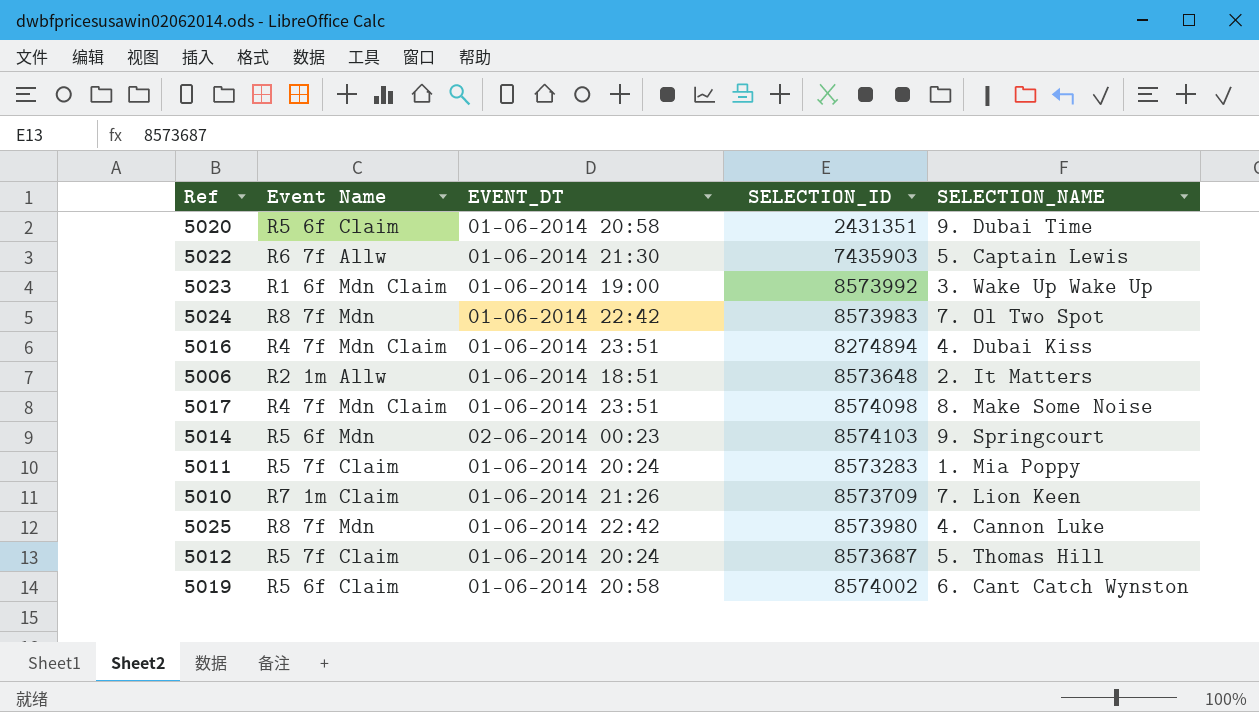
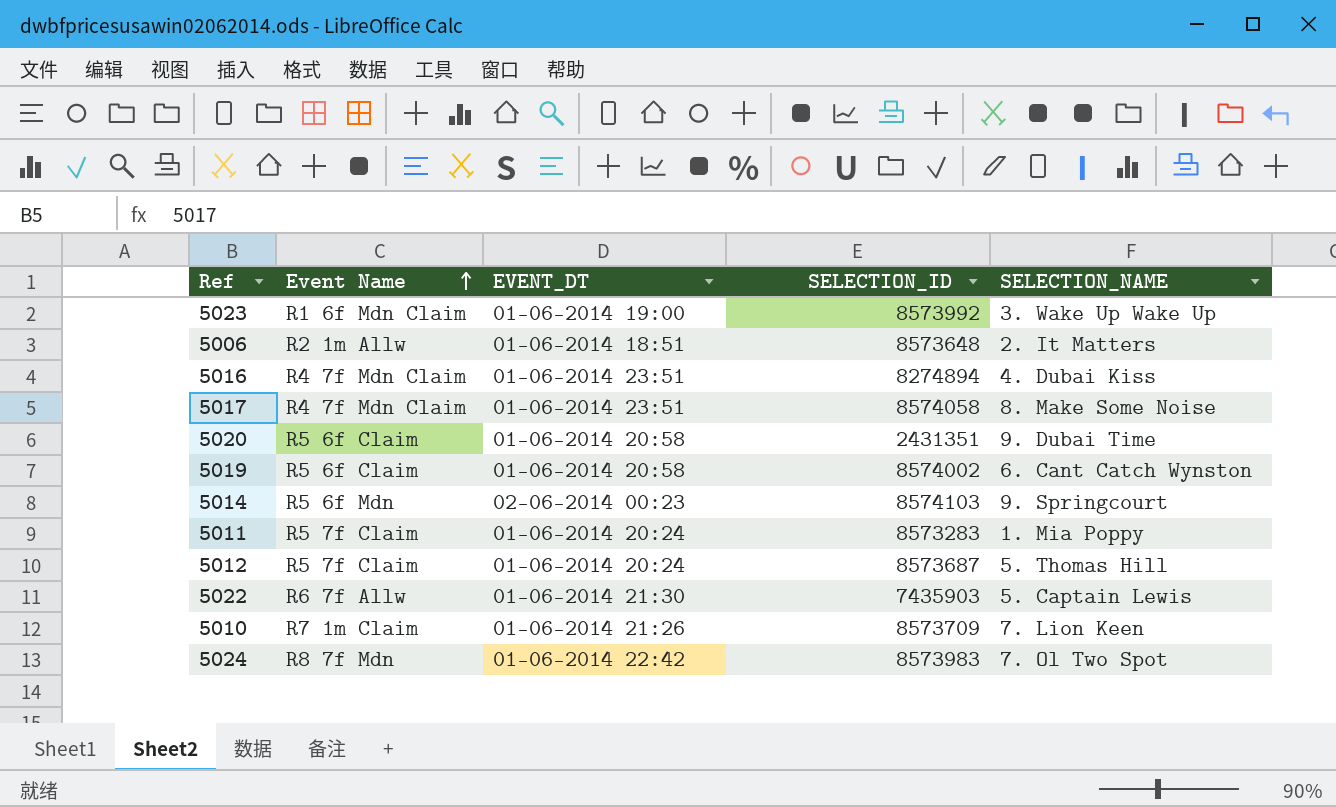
row order: none -> Event Name ascending
row 5025: R8 7f Mdn | 01-06-2014 22:42 | 8573980 | 4. Cannon Luke -> none
5017 | SELECTION_ID: 8574098 -> 8574058

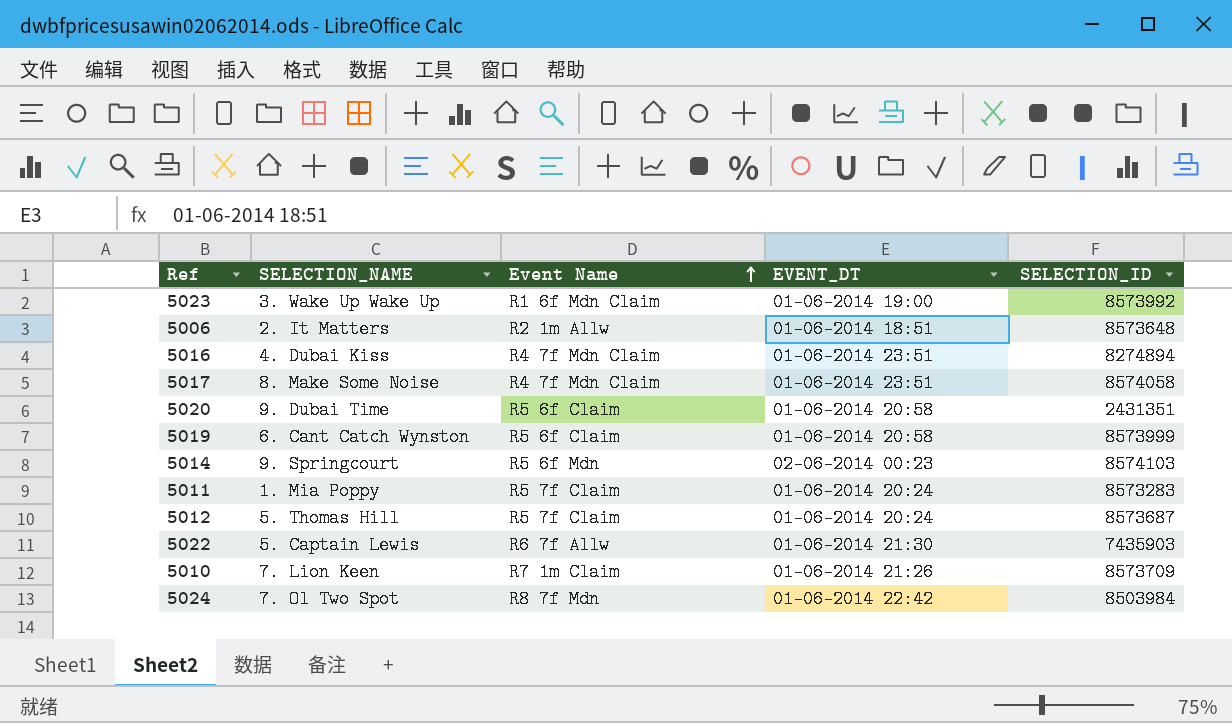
column SELECTION_NAME | position: 5 -> 2
5019 | SELECTION_ID: 8574002 -> 8573999
5024 | SELECTION_ID: 8573983 -> 8503984

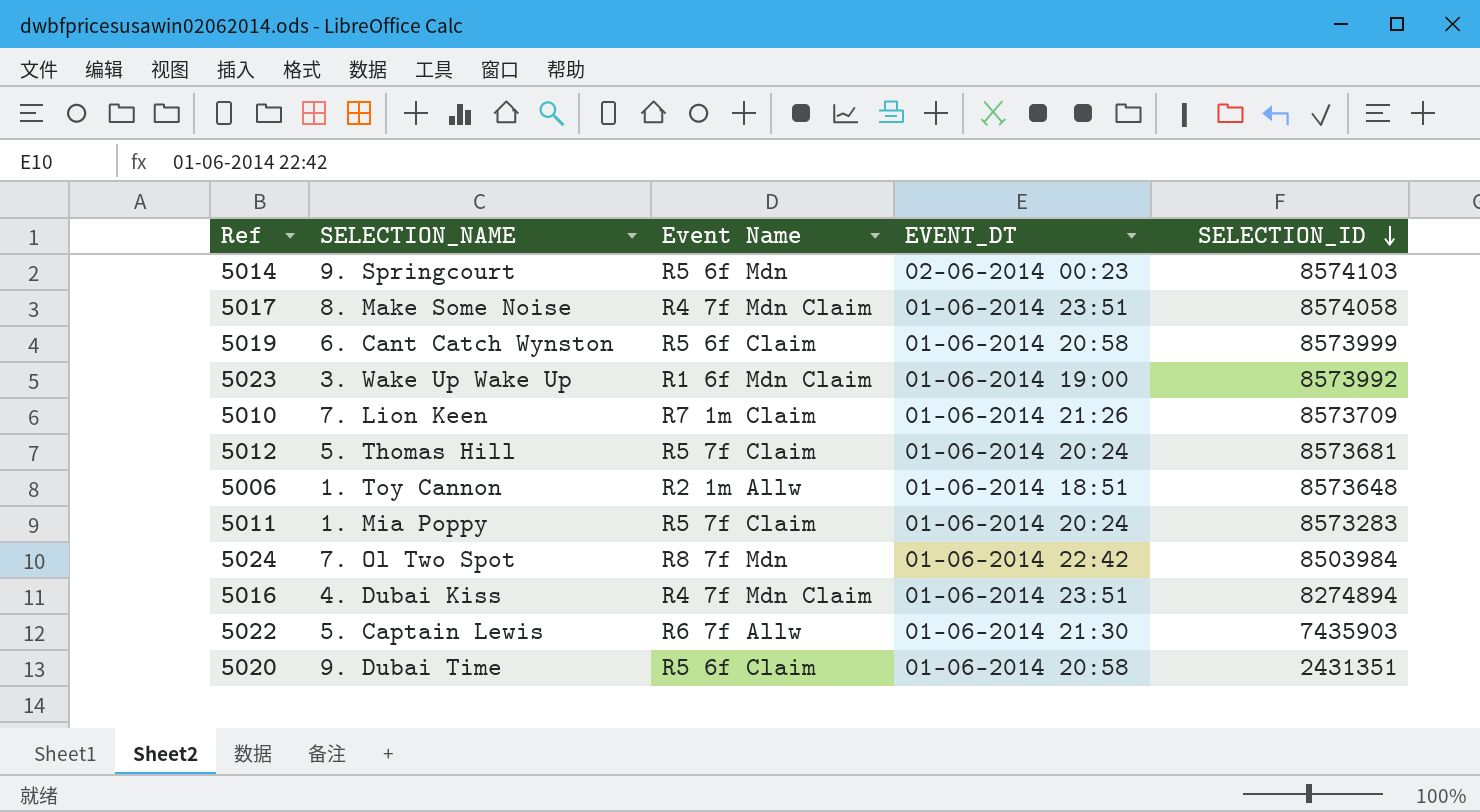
row order: Event Name ascending -> SELECTION_ID descending
5012 | SELECTION_ID: 8573687 -> 8573681
5006 | SELECTION_NAME: 2. It Matters -> 1. Toy Cannon

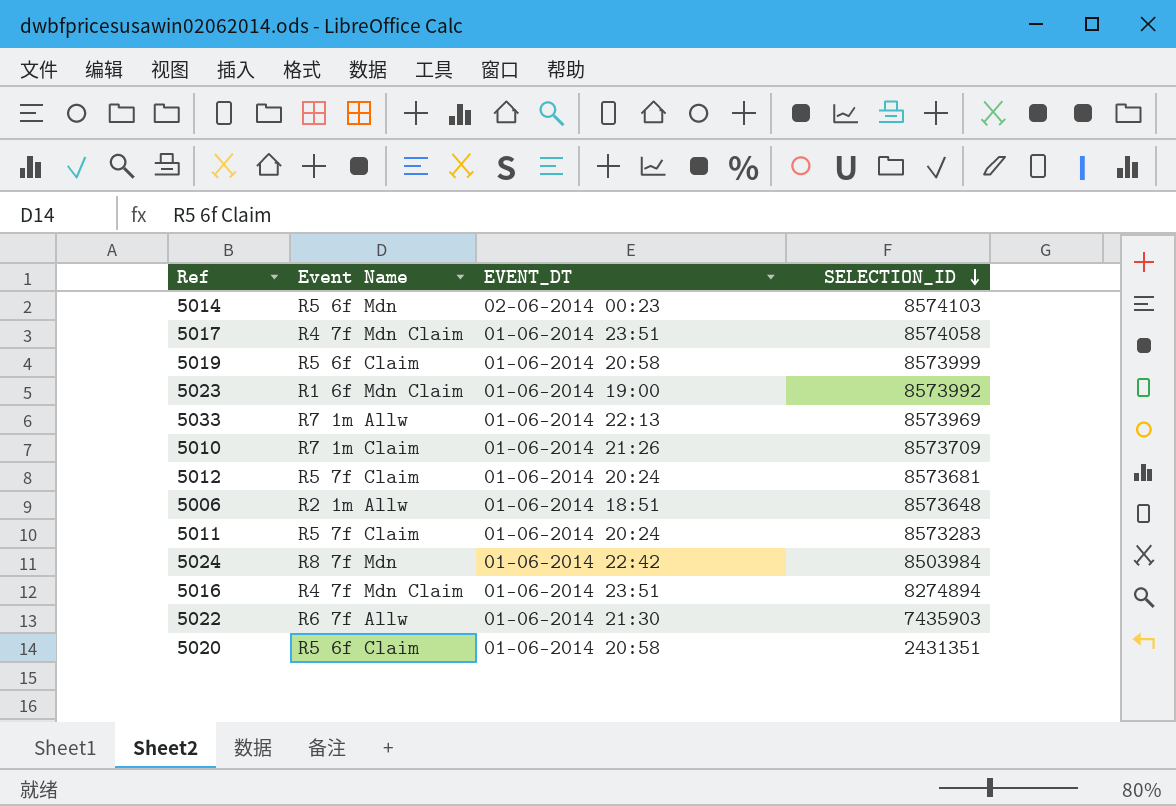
column SELECTION_NAME | position: 2 -> none
row 5033: none -> R7 1m Allw | 01-06-2014 22:13 | 8573969

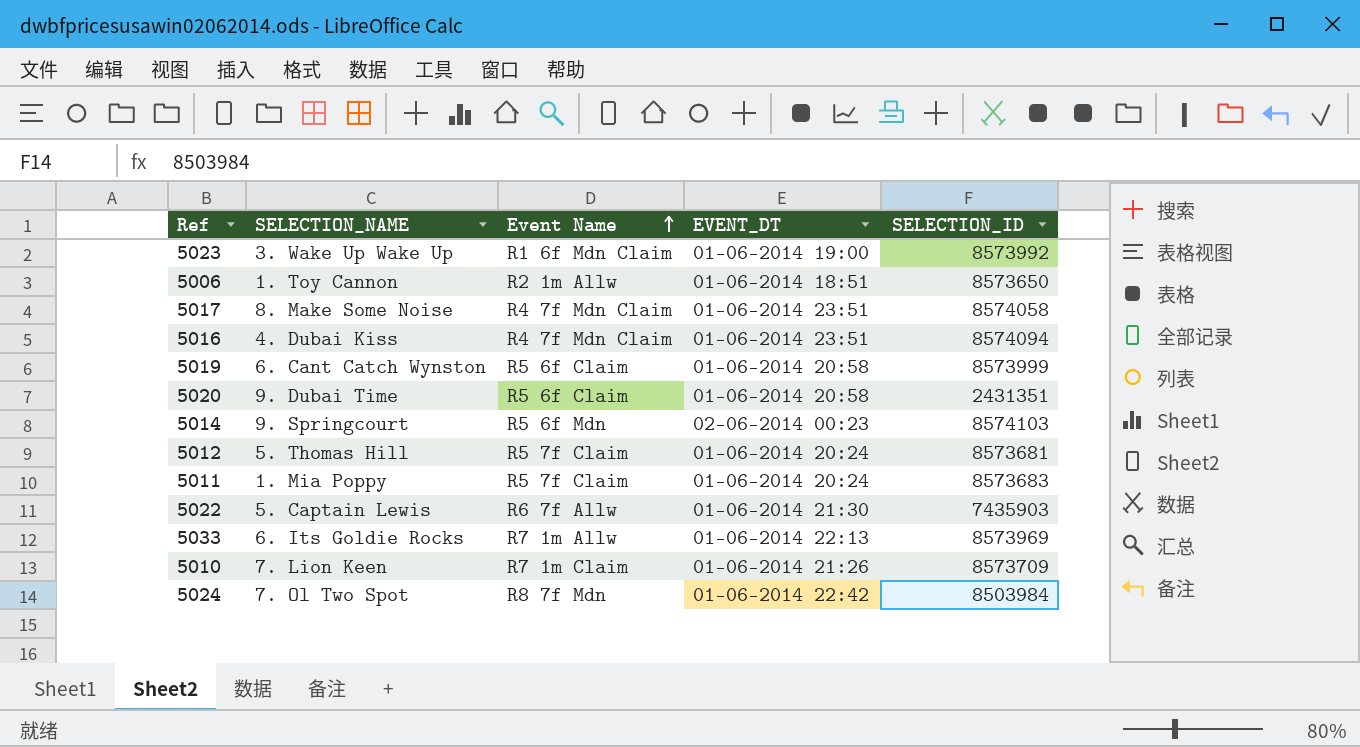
row order: SELECTION_ID descending -> Event Name ascending
column SELECTION_NAME | position: none -> 2
5006 | SELECTION_ID: 8573648 -> 8573650
5016 | SELECTION_ID: 8274894 -> 8574094
5011 | SELECTION_ID: 8573283 -> 8573683

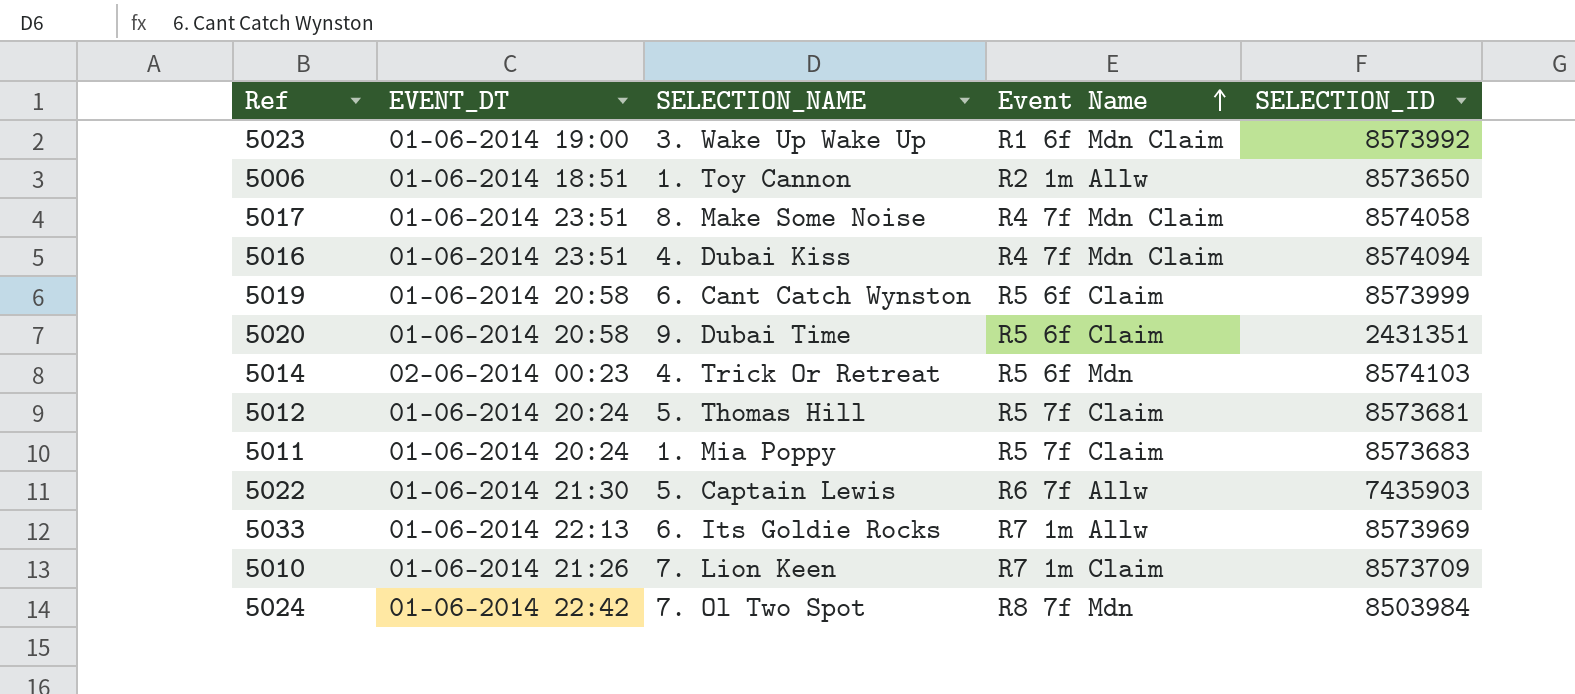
column EVENT_DT | position: 4 -> 2
5014 | SELECTION_NAME: 9. Springcourt -> 4. Trick Or Retreat

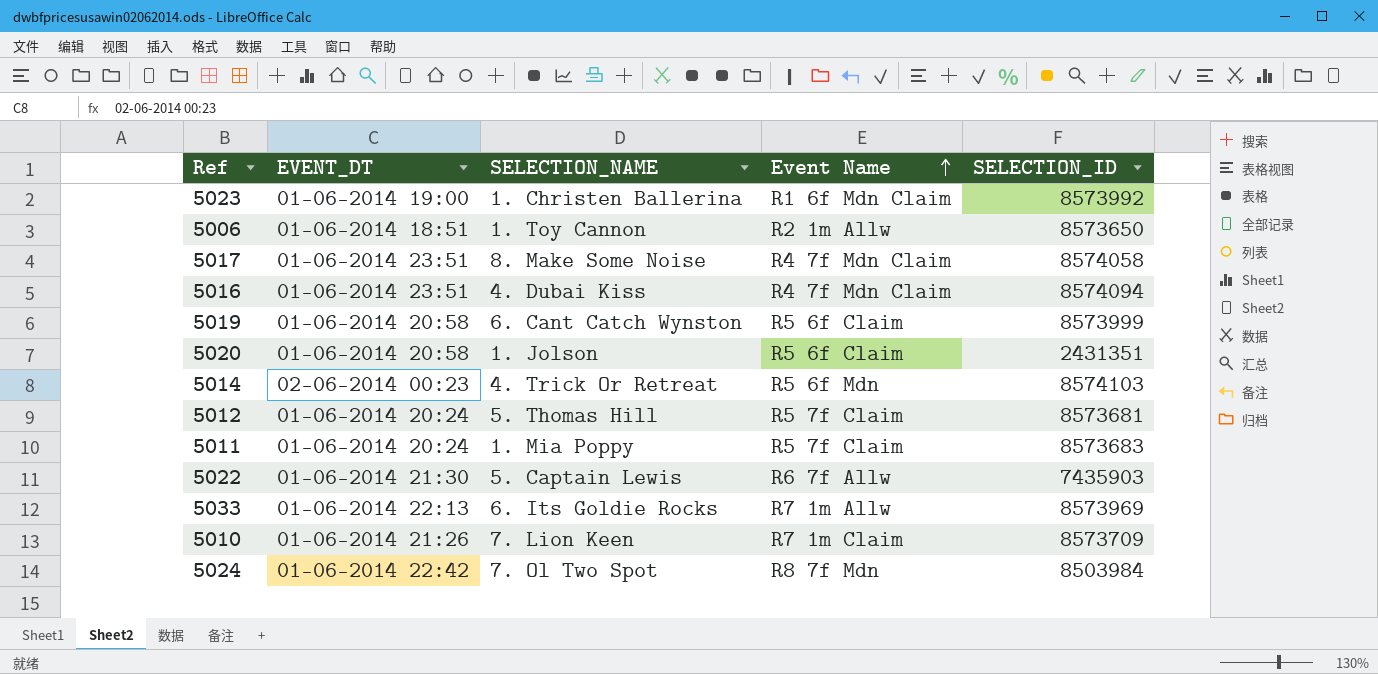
5023 | SELECTION_NAME: 3. Wake Up Wake Up -> 1. Christen Ballerina
5020 | SELECTION_NAME: 9. Dubai Time -> 1. Jolson

